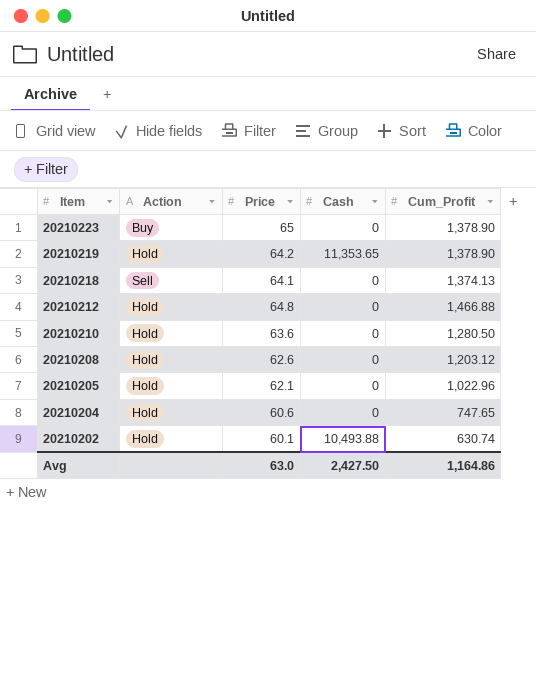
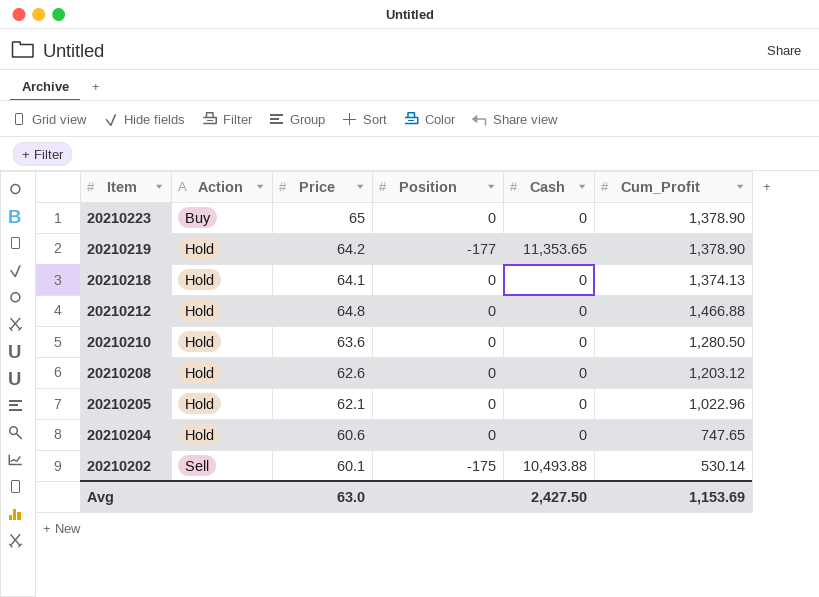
column Position | position: none -> 4
20210218 | Action: Sell -> Hold
20210202 | Action: Hold -> Sell
20210202 | Cum_Profit: 630.74 -> 530.14
Avg | Cum_Profit: 1,164.86 -> 1,153.69

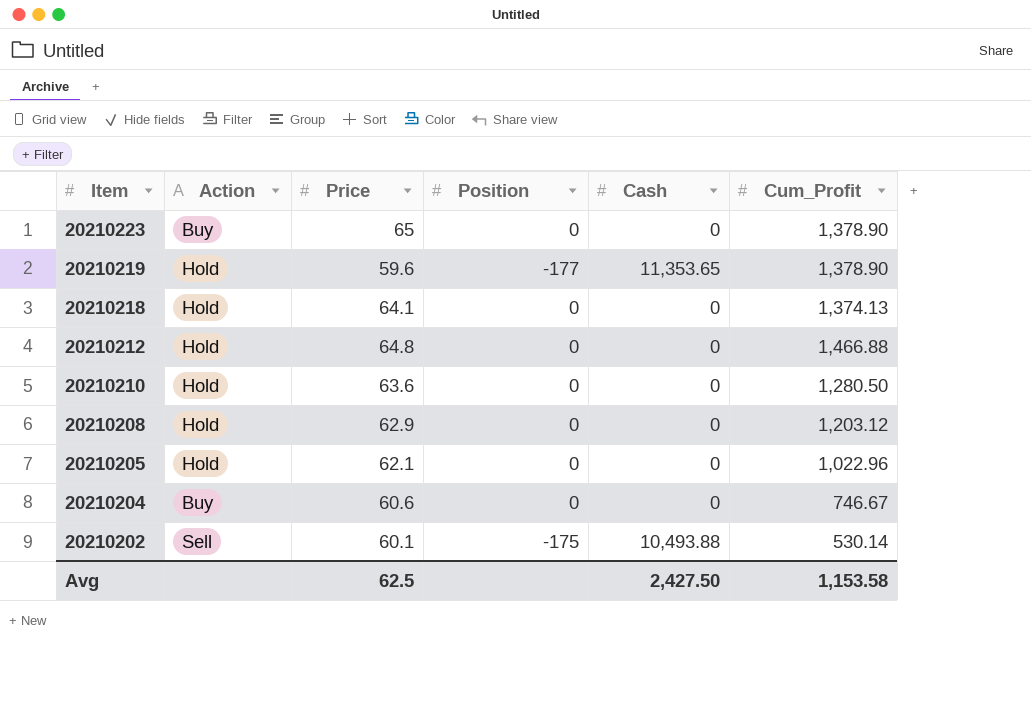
20210219 | Price: 64.2 -> 59.6
20210208 | Price: 62.6 -> 62.9
20210204 | Action: Hold -> Buy
20210204 | Cum_Profit: 747.65 -> 746.67
Avg | Price: 63.0 -> 62.5
Avg | Cum_Profit: 1,153.69 -> 1,153.58

